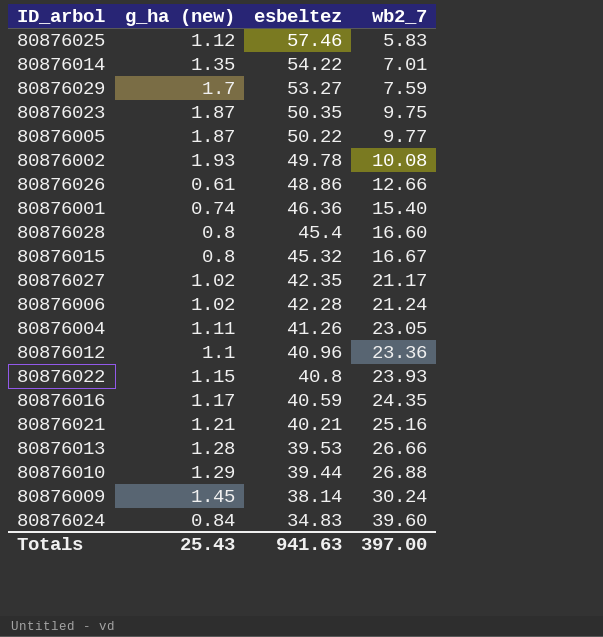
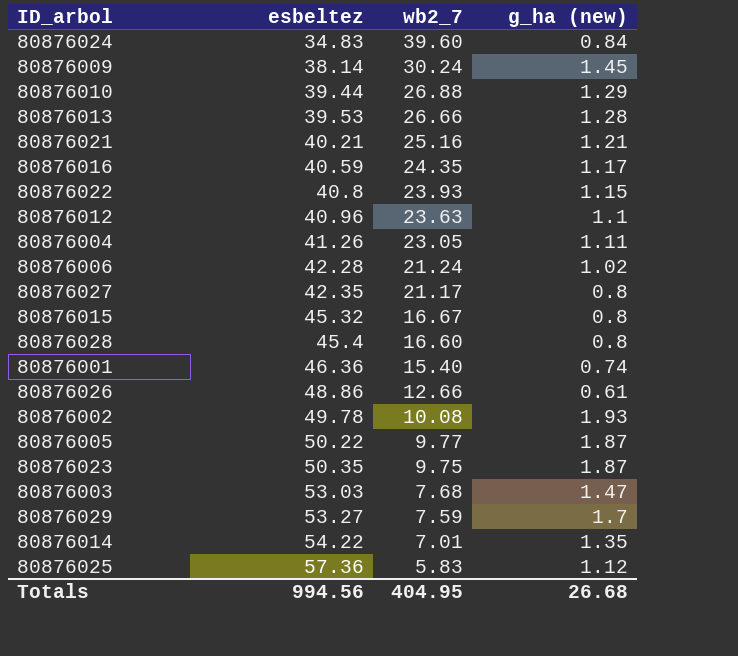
row order: esbeltez descending -> esbeltez ascending
column g_ha (new) | position: 2 -> 4
80876012 | wb2_7: 23.36 -> 23.63
80876027 | g_ha (new): 1.02 -> 0.8
row 80876003: none -> 53.03 | 7.68 | 1.47
80876025 | esbeltez: 57.46 -> 57.36
Totals | esbeltez: 941.63 -> 994.56
Totals | wb2_7: 397.00 -> 404.95
Totals | g_ha (new): 25.43 -> 26.68

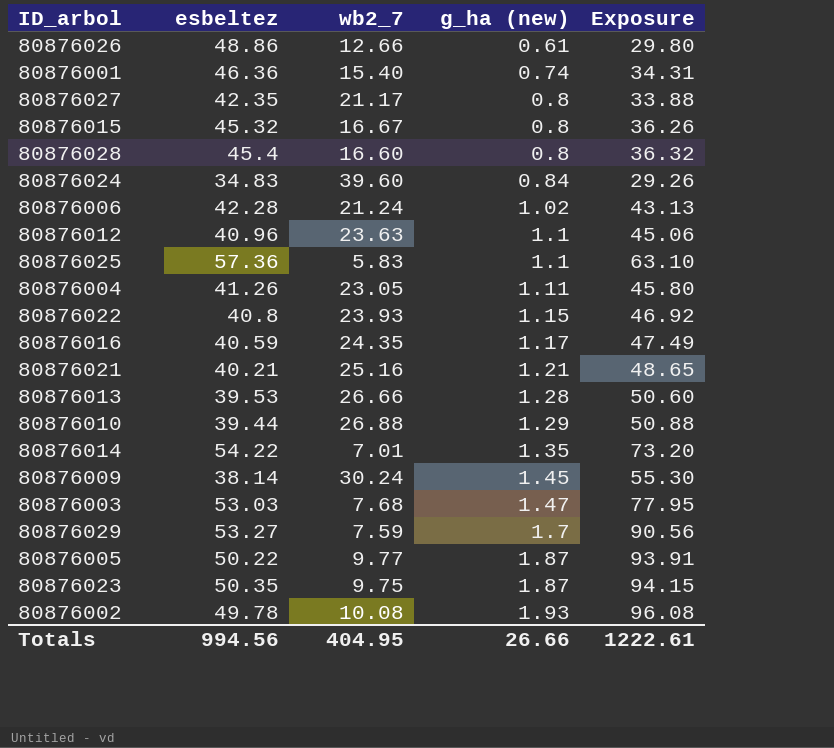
row order: esbeltez ascending -> g_ha (new) ascending
column Exposure | formula: none -> [esbeltez] * [g_ha (new)]
80876025 | g_ha (new): 1.12 -> 1.1
Totals | g_ha (new): 26.68 -> 26.66

